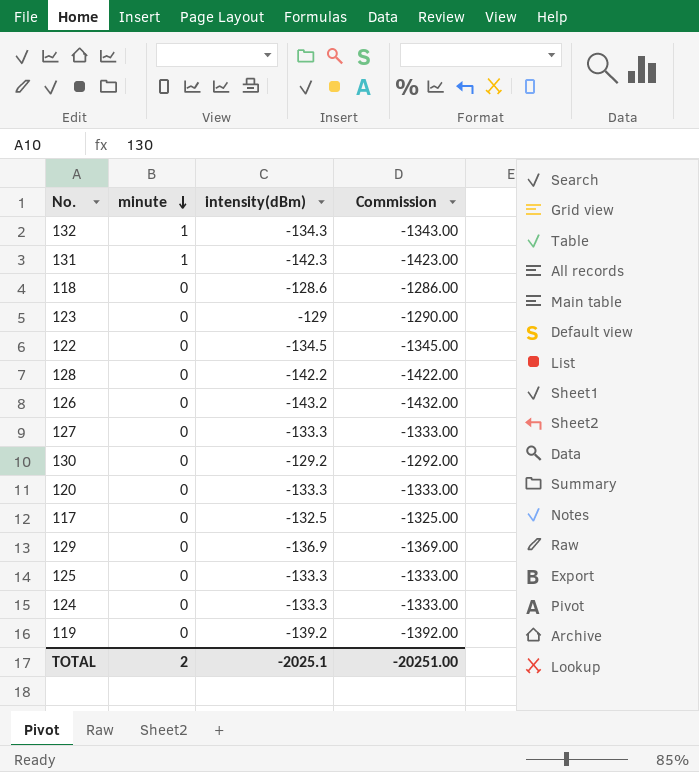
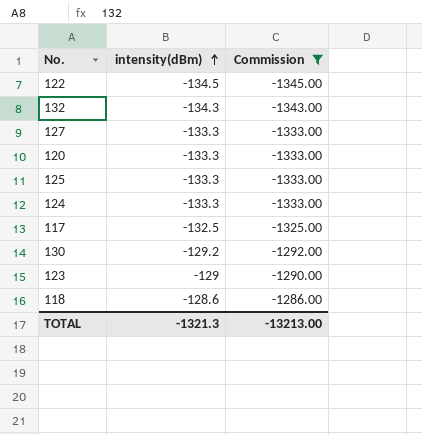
filter: none -> Commission >= -1345.00
row order: minute descending -> intensity(dBm) ascending
column minute | position: 2 -> none
TOTAL | intensity(dBm): -2025.1 -> -1321.3
TOTAL | Commission: -20251.00 -> -13213.00

